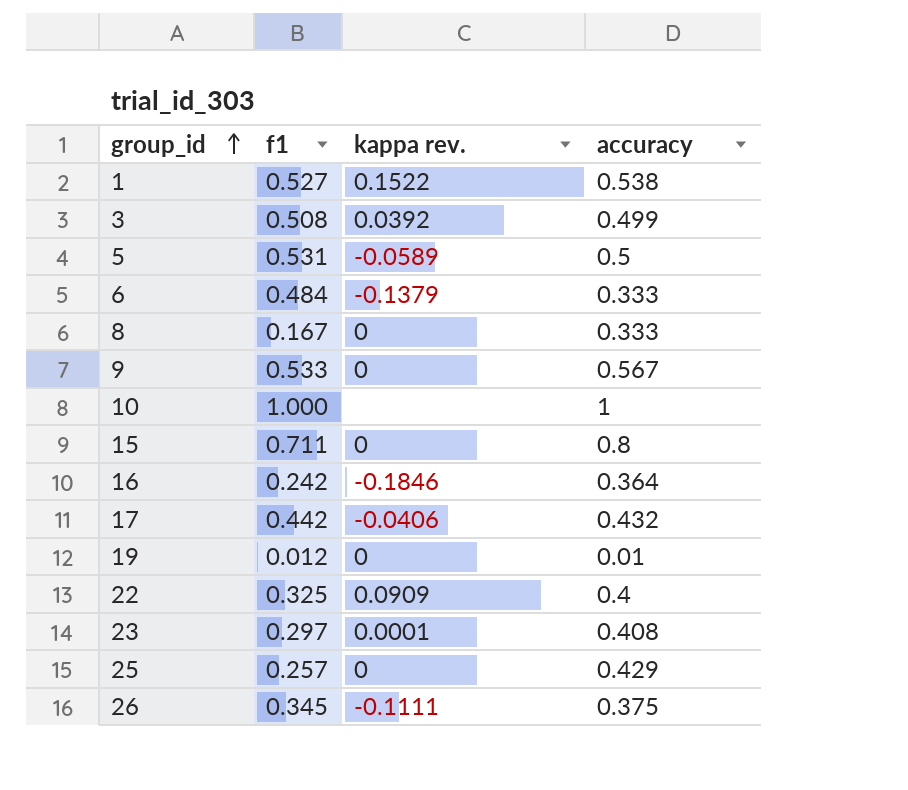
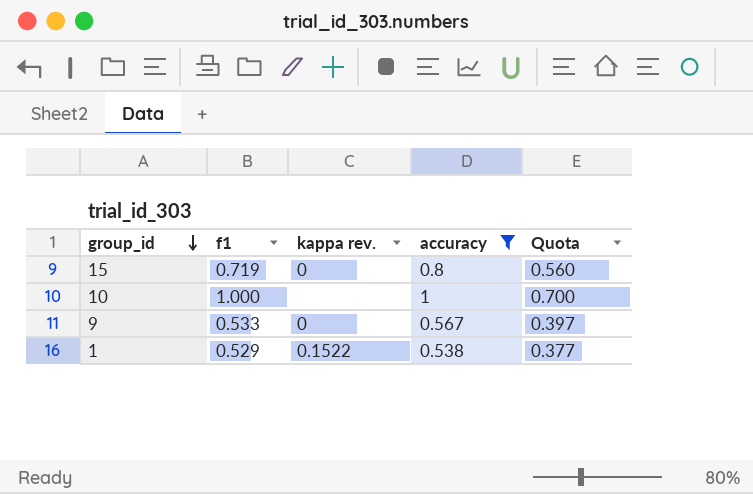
filter: none -> accuracy >= 0.538
row order: group_id ascending -> group_id descending
column Quota | formula: none -> [accuracy] * 0.7
15 | f1: 0.711 -> 0.719
1 | f1: 0.527 -> 0.529

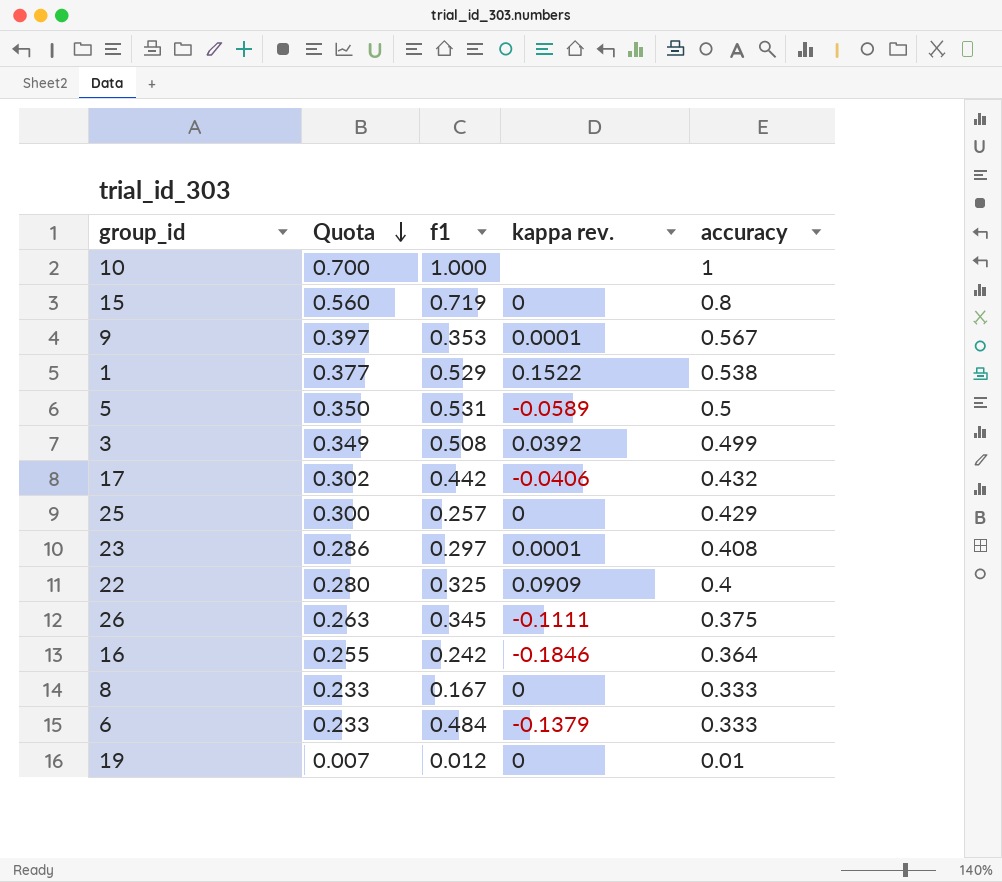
filter: accuracy >= 0.538 -> none
row order: group_id descending -> Quota descending
column Quota | position: 5 -> 2
9 | f1: 0.533 -> 0.353
9 | kappa rev.: 0 -> 0.0001

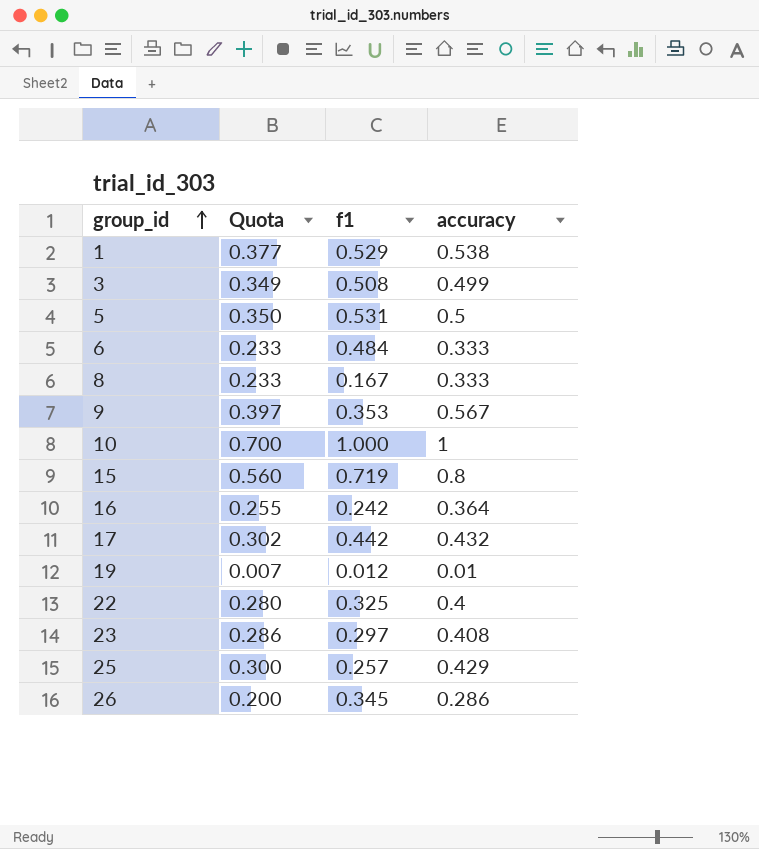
row order: Quota descending -> group_id ascending
column kappa rev. | position: 4 -> none
26 | Quota: 0.263 -> 0.200
26 | accuracy: 0.375 -> 0.286

